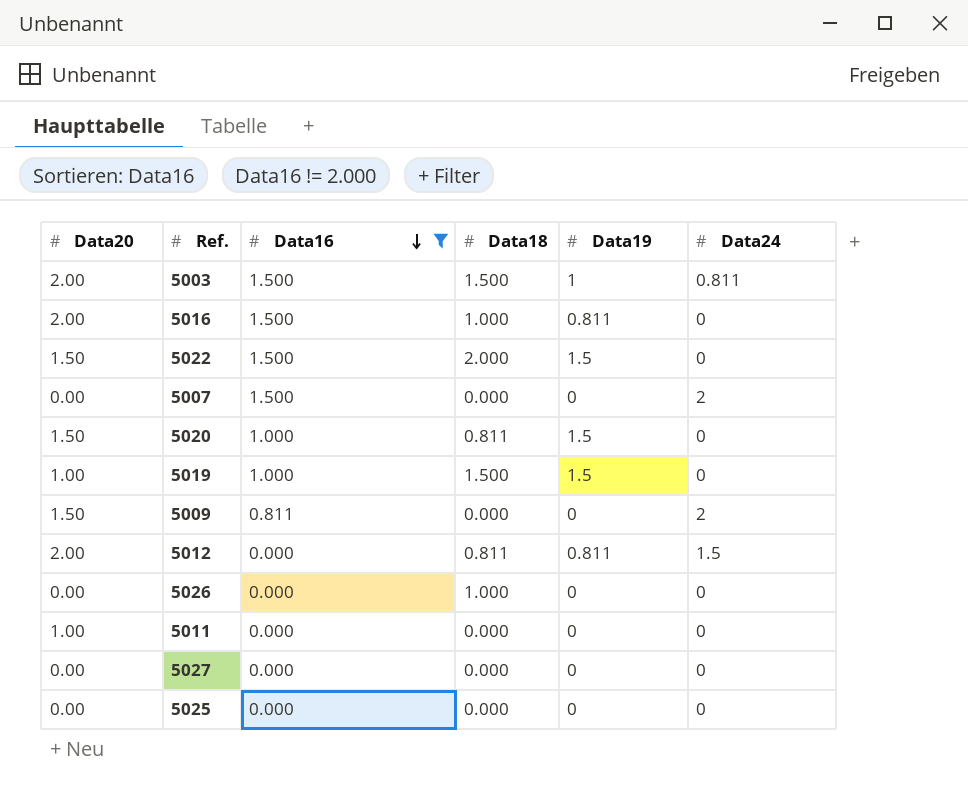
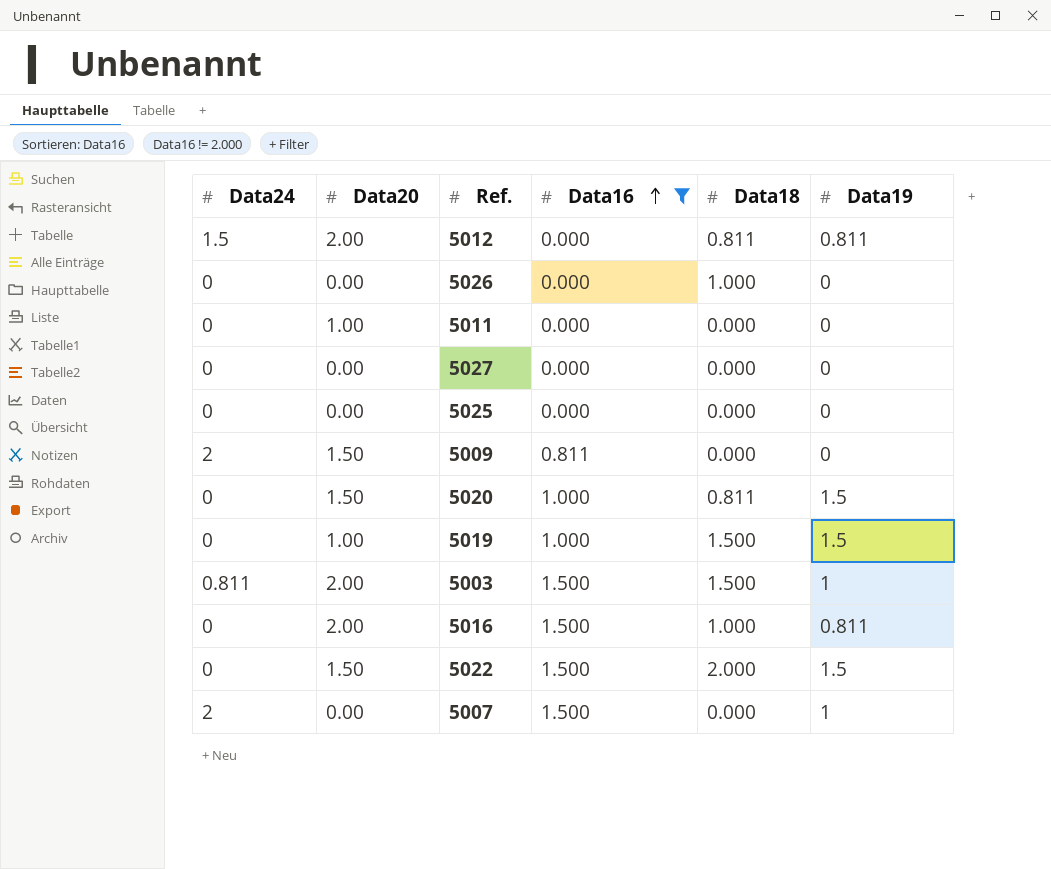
row order: Data16 descending -> Data16 ascending
column Data24 | position: 6 -> 1
5007 | Data19: 0 -> 1

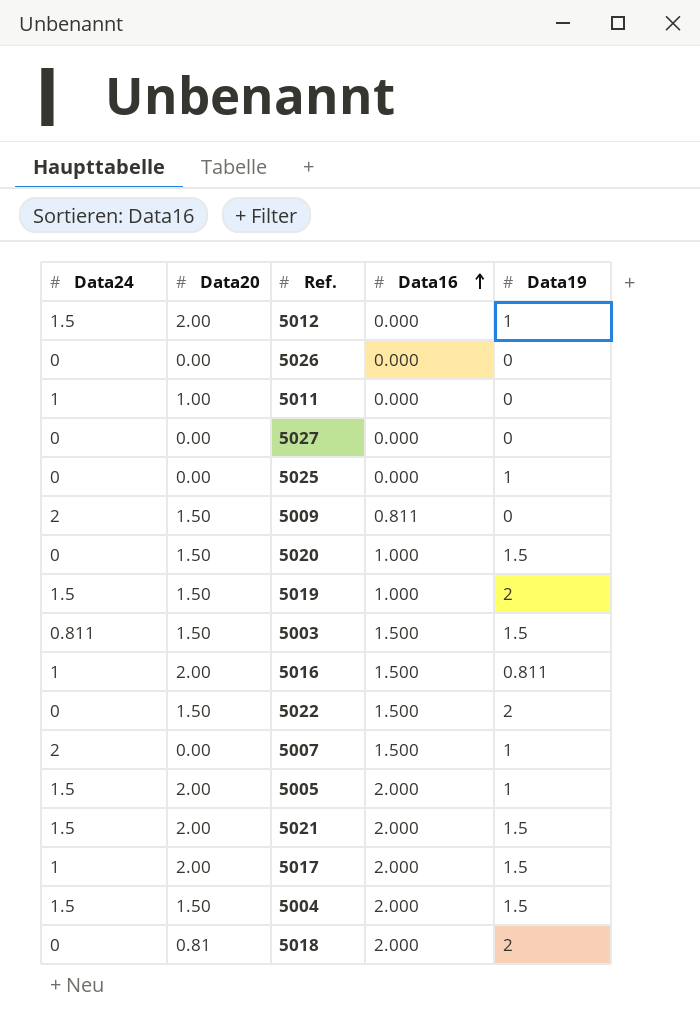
filter: Data16 != 2.000 -> none
column Data18 | position: 5 -> none
5012 | Data19: 0.811 -> 1
5011 | Data24: 0 -> 1
5025 | Data19: 0 -> 1
5019 | Data24: 0 -> 1.5
5019 | Data20: 1.00 -> 1.50
5019 | Data19: 1.5 -> 2
5003 | Data20: 2.00 -> 1.50
5003 | Data19: 1 -> 1.5
5016 | Data24: 0 -> 1
5022 | Data19: 1.5 -> 2

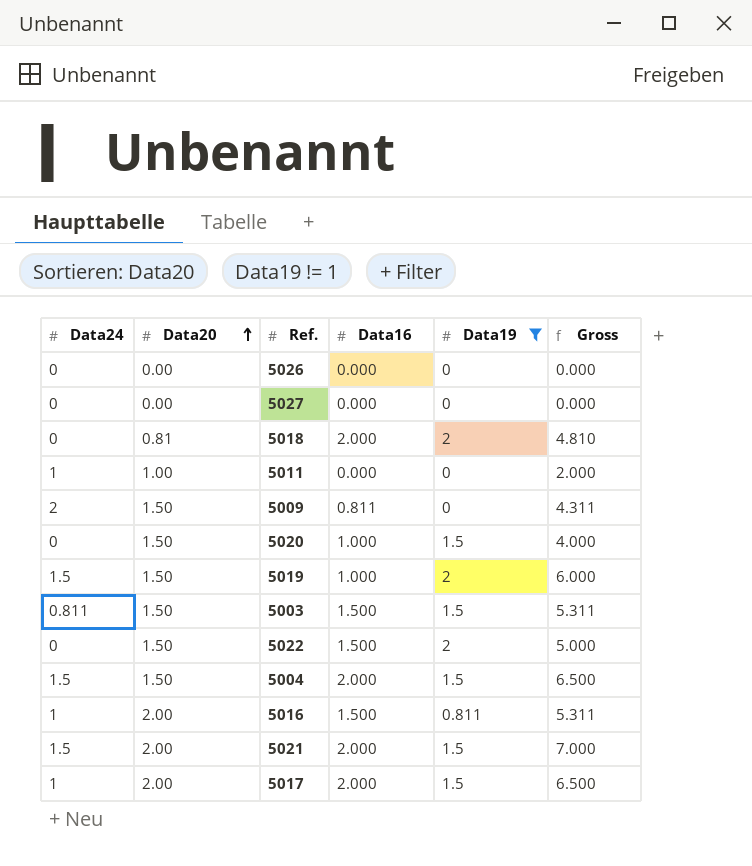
filter: none -> Data19 != 1
row order: Data16 ascending -> Data20 ascending
column Gross | formula: none -> [Data24] + [Data20] + [Data16] + [Data19]

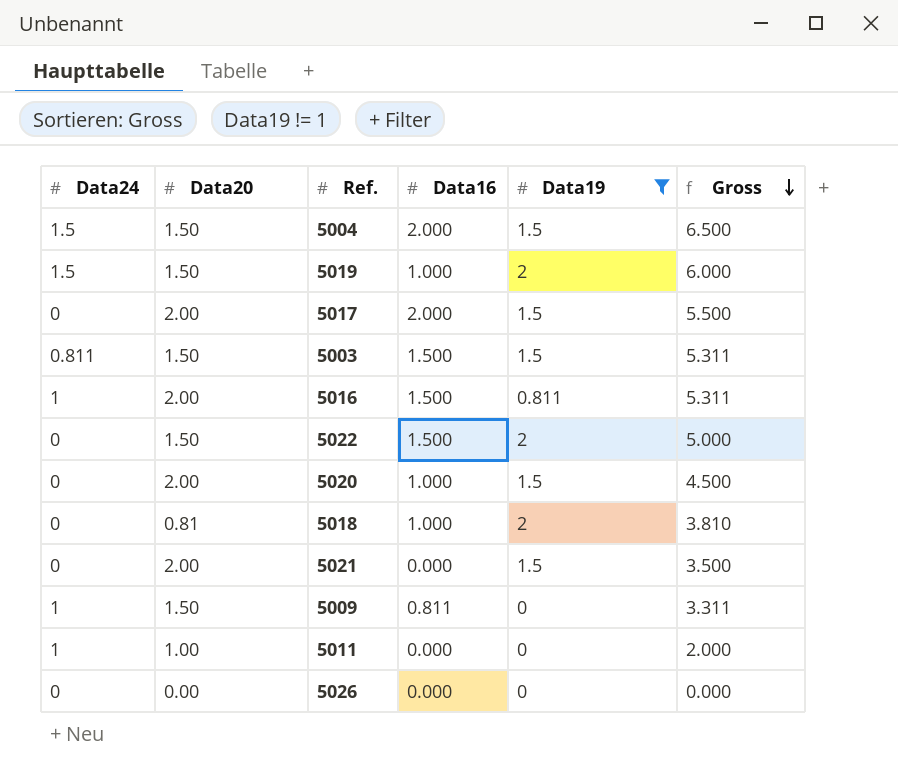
row order: Data20 ascending -> Gross descending
row 5027: 0 | 0.00 | 0.000 | 0 | 0.000 -> none
5017 | Data24: 1 -> 0
5017 | Gross: 6.500 -> 5.500
5020 | Data20: 1.50 -> 2.00
5020 | Gross: 4.000 -> 4.500
5018 | Data16: 2.000 -> 1.000
5018 | Gross: 4.810 -> 3.810
5021 | Data24: 1.5 -> 0
5021 | Data16: 2.000 -> 0.000
5021 | Gross: 7.000 -> 3.500
5009 | Data24: 2 -> 1
5009 | Gross: 4.311 -> 3.311

